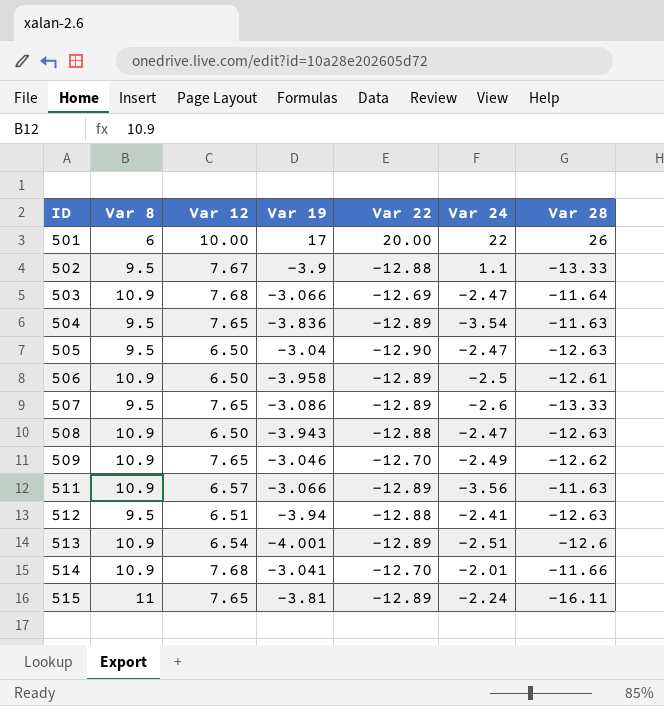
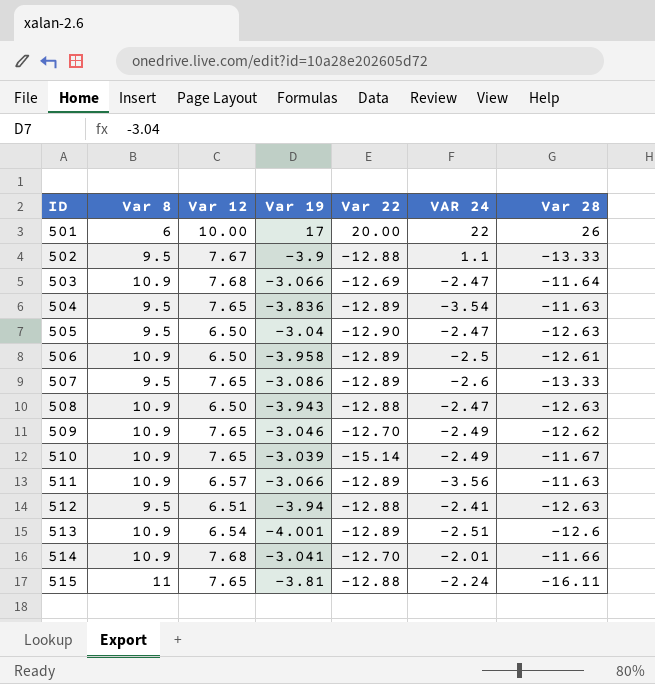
column name: Var 24 -> VAR 24
row 510: none -> 10.9 | 7.65 | -3.039 | -15.14 | -2.49 | -11.67
515 | Var 22: -12.89 -> -12.88

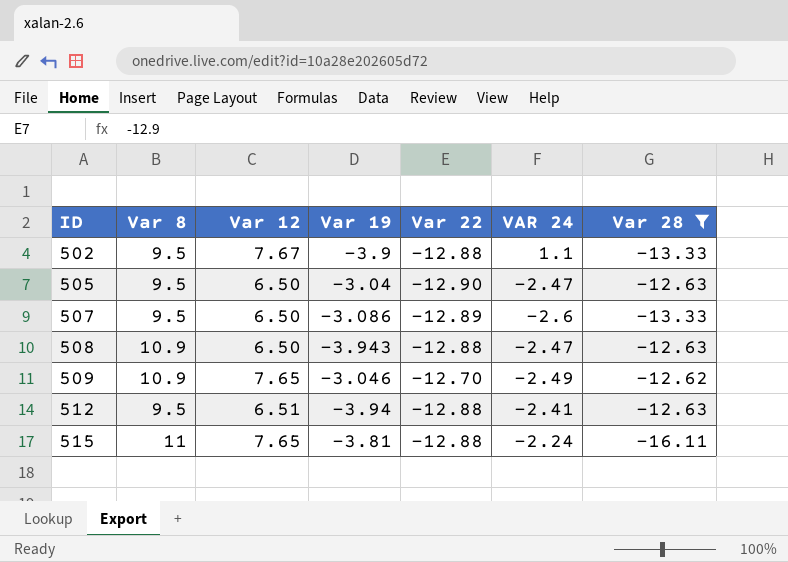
filter: none -> Var 28 <= -12.62
507 | Var 12: 7.65 -> 6.50

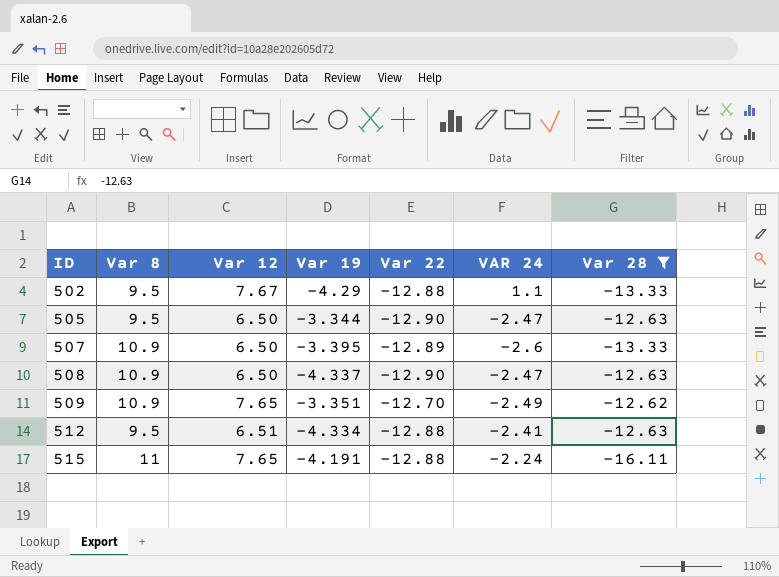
502 | Var 19: -3.9 -> -4.29
505 | Var 19: -3.04 -> -3.344
507 | Var 8: 9.5 -> 10.9
507 | Var 19: -3.086 -> -3.395
508 | Var 19: -3.943 -> -4.337
508 | Var 22: -12.88 -> -12.90
509 | Var 19: -3.046 -> -3.351
512 | Var 19: -3.94 -> -4.334
515 | Var 19: -3.81 -> -4.191

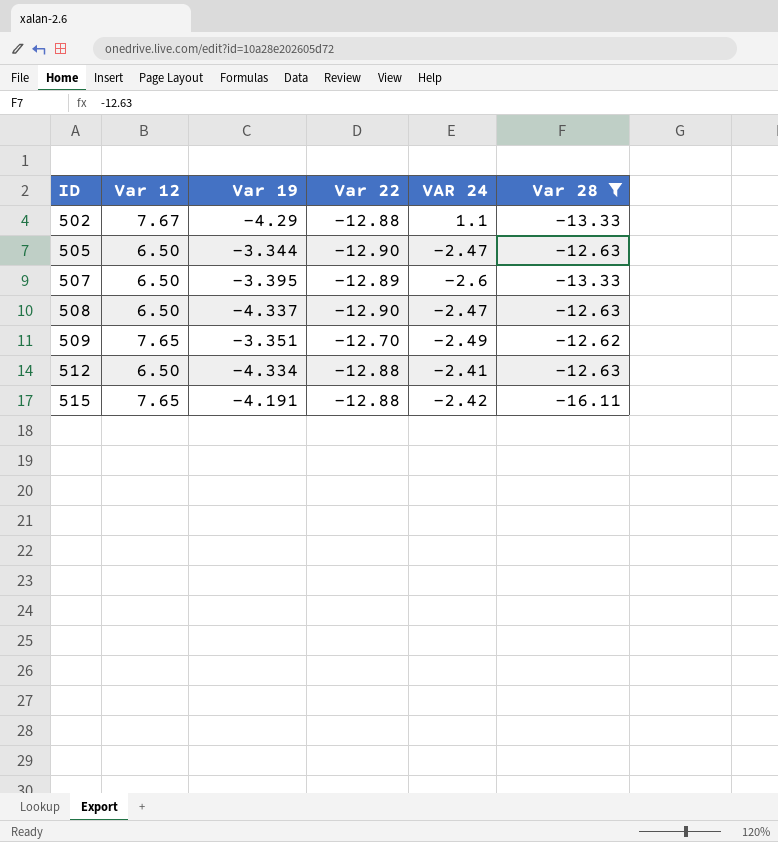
column Var 8 | position: 2 -> none
512 | Var 12: 6.51 -> 6.50
515 | VAR 24: -2.24 -> -2.42

